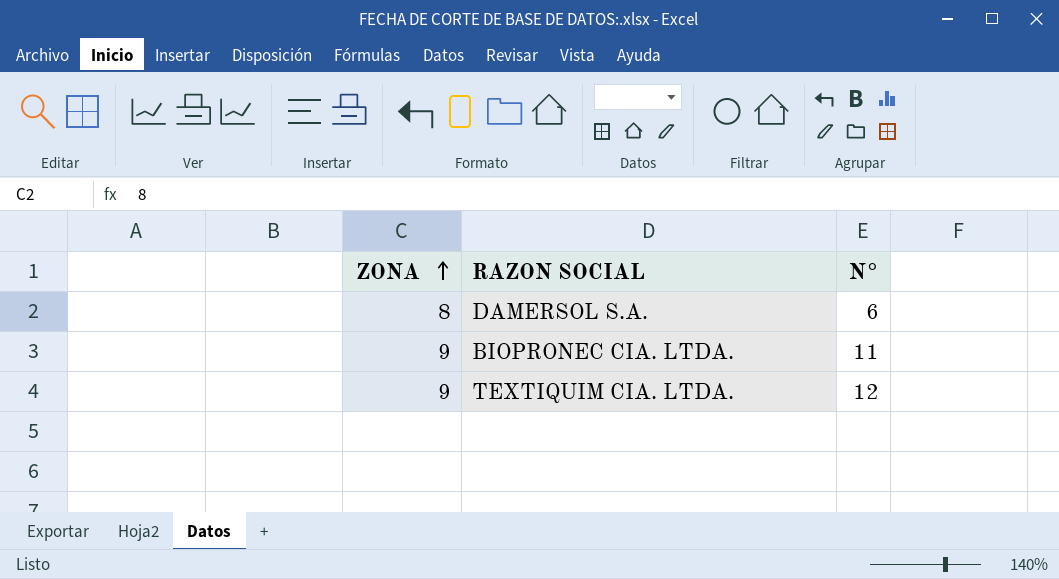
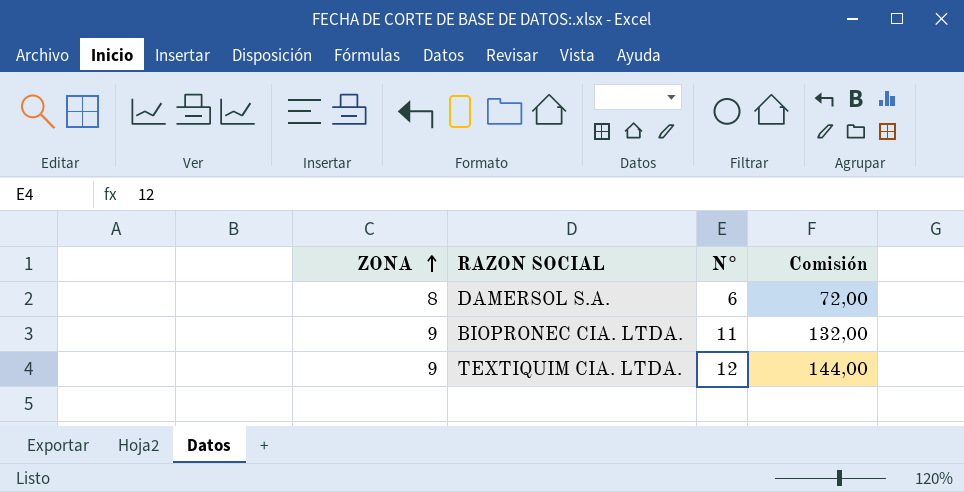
column Comisión | formula: none -> [N°] * 12

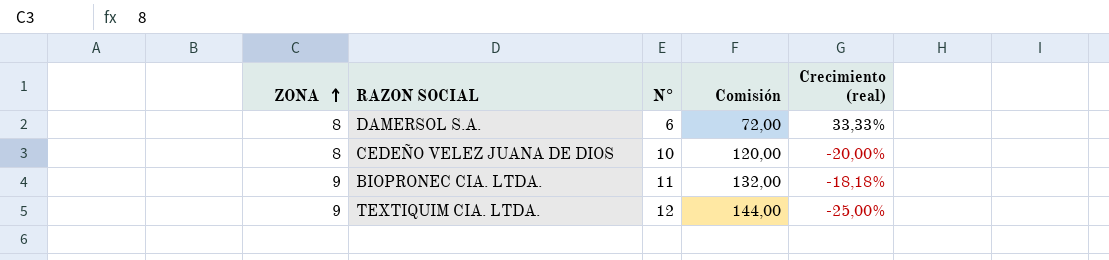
column Crecimiento (real) | formula: none -> ([ZONA] - [N°]) / [N°]
row CEDEÑO VELEZ JUANA DE DIOS: none -> 8 | 10 | 120,00 | -20,00%

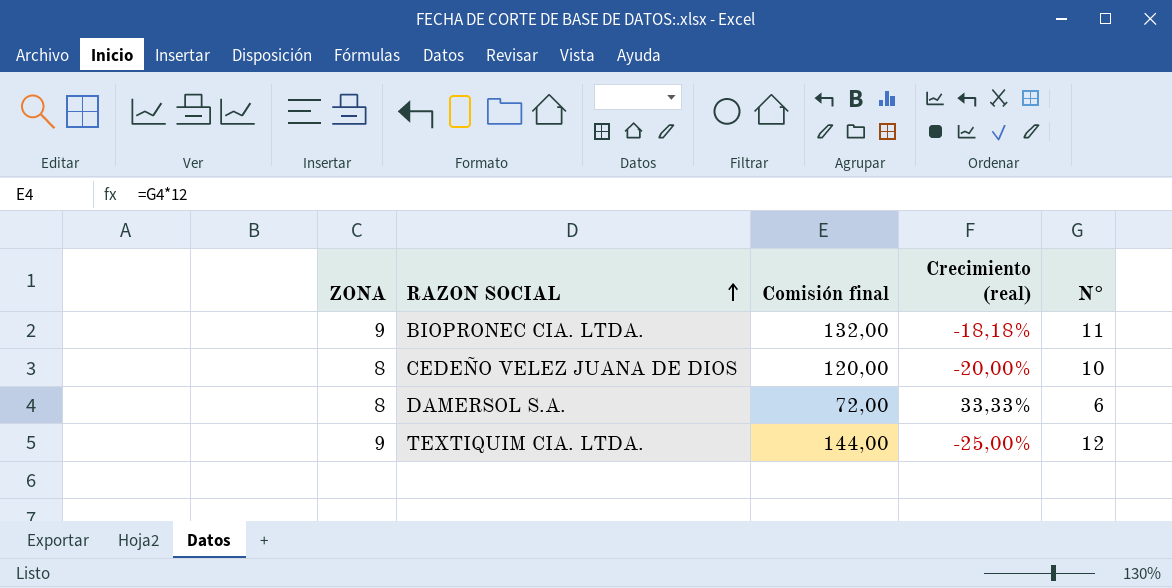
row order: ZONA ascending -> RAZON SOCIAL ascending
column name: Comisión -> Comisión final
column N° | position: 3 -> 5

